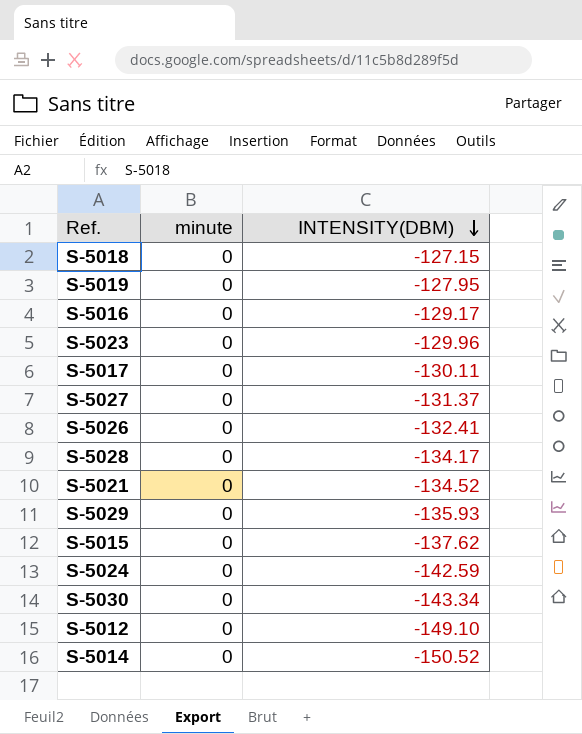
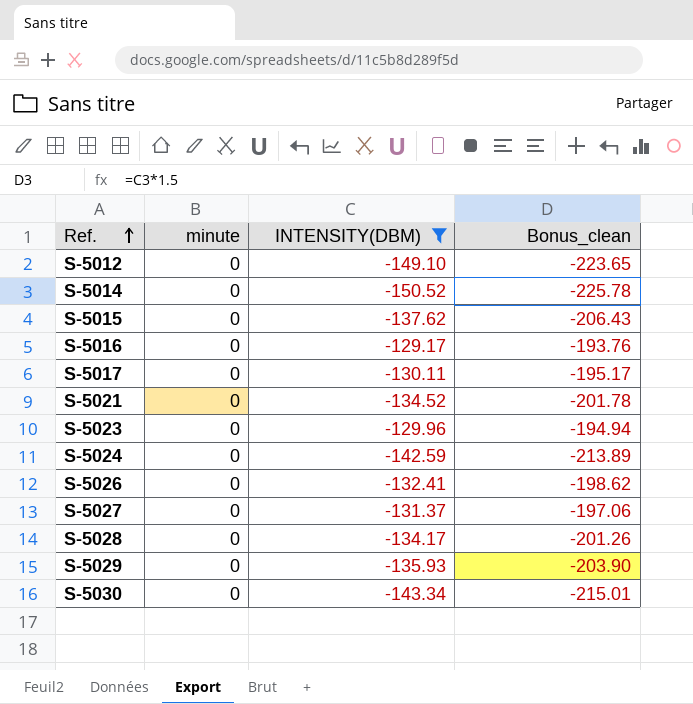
filter: none -> INTENSITY(DBM) <= -129.17
row order: INTENSITY(DBM) descending -> Ref. ascending
column Bonus_clean | formula: none -> [INTENSITY(DBM)] * 1.5

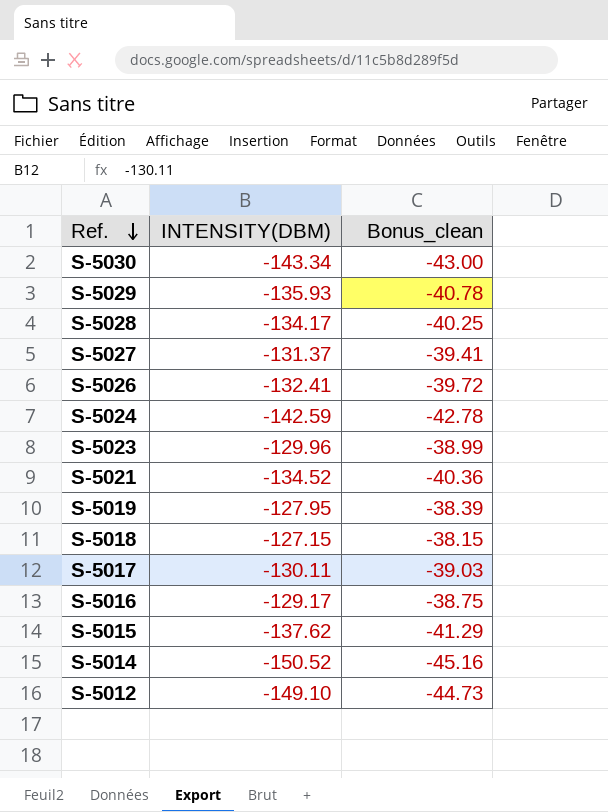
filter: INTENSITY(DBM) <= -129.17 -> none
row order: Ref. ascending -> Ref. descending
column minute | position: 2 -> none
column Bonus_clean | formula: [INTENSITY(DBM)] * 1.5 -> [INTENSITY(DBM)] * 0.3

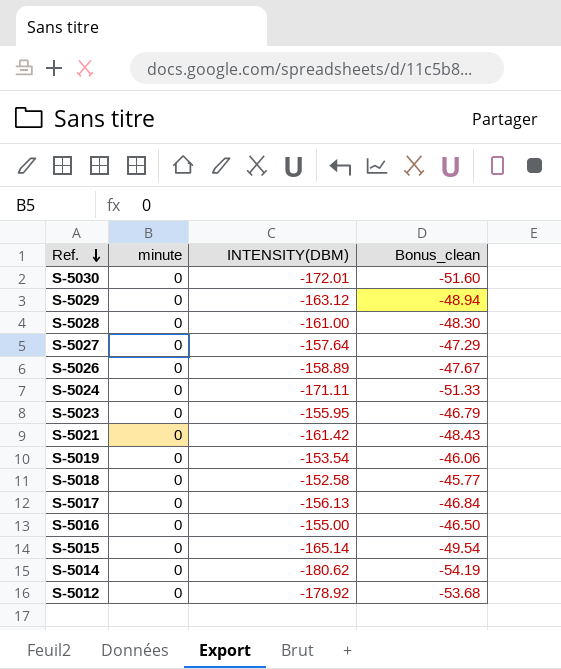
column minute | position: none -> 2
S-5030 | INTENSITY(DBM): -143.34 -> -172.01
S-5030 | Bonus_clean: -43.00 -> -51.60
S-5029 | INTENSITY(DBM): -135.93 -> -163.12
S-5029 | Bonus_clean: -40.78 -> -48.94
S-5028 | INTENSITY(DBM): -134.17 -> -161.00
S-5028 | Bonus_clean: -40.25 -> -48.30
S-5027 | INTENSITY(DBM): -131.37 -> -157.64
S-5027 | Bonus_clean: -39.41 -> -47.29
S-5026 | INTENSITY(DBM): -132.41 -> -158.89
S-5026 | Bonus_clean: -39.72 -> -47.67
S-5024 | INTENSITY(DBM): -142.59 -> -171.11
S-5024 | Bonus_clean: -42.78 -> -51.33
S-5023 | INTENSITY(DBM): -129.96 -> -155.95
S-5023 | Bonus_clean: -38.99 -> -46.79
S-5021 | INTENSITY(DBM): -134.52 -> -161.42
S-5021 | Bonus_clean: -40.36 -> -48.43
S-5019 | INTENSITY(DBM): -127.95 -> -153.54
S-5019 | Bonus_clean: -38.39 -> -46.06
S-5018 | INTENSITY(DBM): -127.15 -> -152.58
S-5018 | Bonus_clean: -38.15 -> -45.77
S-5017 | INTENSITY(DBM): -130.11 -> -156.13
S-5017 | Bonus_clean: -39.03 -> -46.84
S-5016 | INTENSITY(DBM): -129.17 -> -155.00
S-5016 | Bonus_clean: -38.75 -> -46.50
S-5015 | INTENSITY(DBM): -137.62 -> -165.14
S-5015 | Bonus_clean: -41.29 -> -49.54
S-5014 | INTENSITY(DBM): -150.52 -> -180.62
S-5014 | Bonus_clean: -45.16 -> -54.19
S-5012 | INTENSITY(DBM): -149.10 -> -178.92
S-5012 | Bonus_clean: -44.73 -> -53.68

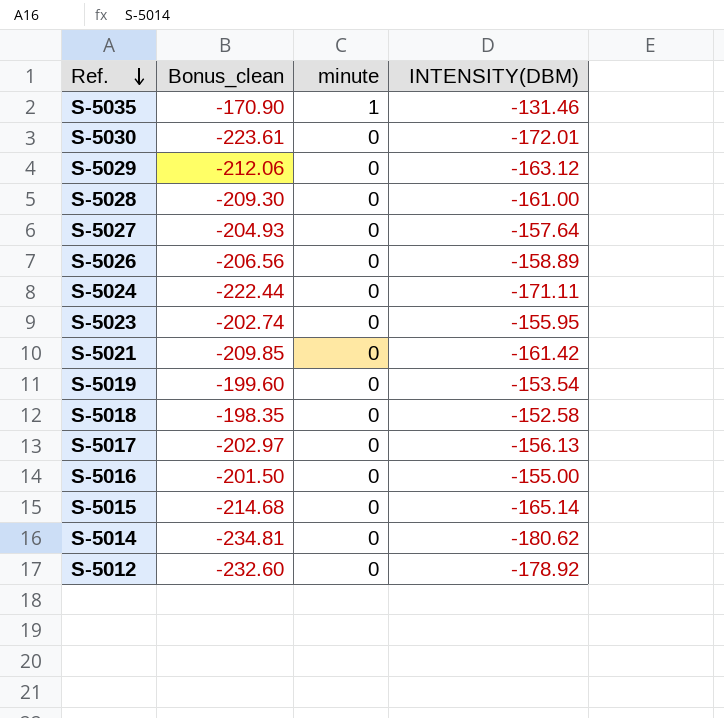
column Bonus_clean | formula: [INTENSITY(DBM)] * 0.3 -> [INTENSITY(DBM)] * 1.3
column Bonus_clean | position: 4 -> 2
row S-5035: none -> -170.90 | 1 | -131.46

